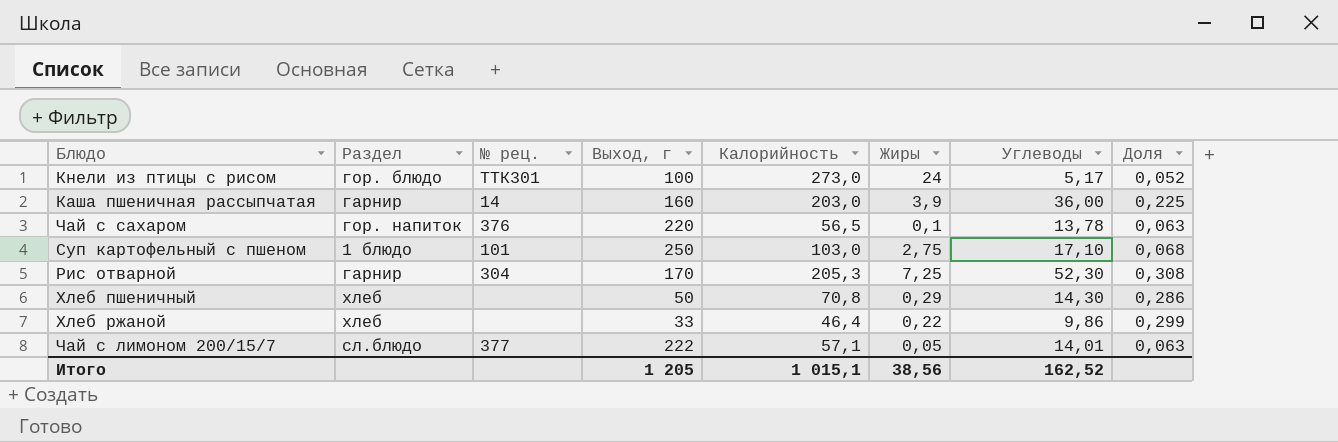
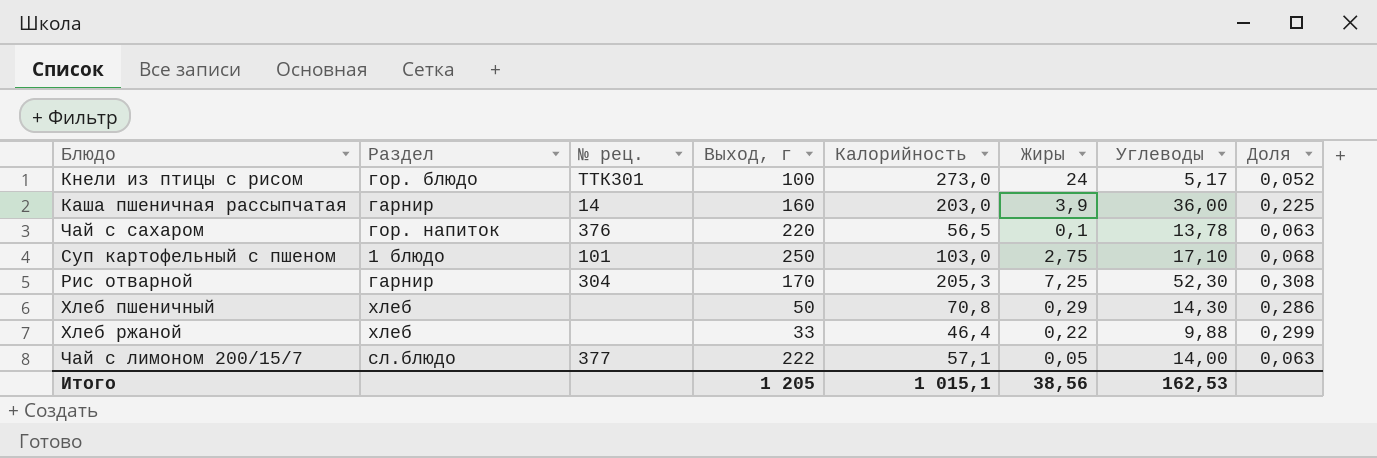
Хлеб ржаной | Углеводы: 9,86 -> 9,88
Чай с лимоном 200/15/7 | Углеводы: 14,01 -> 14,00
Итого | Углеводы: 162,52 -> 162,53

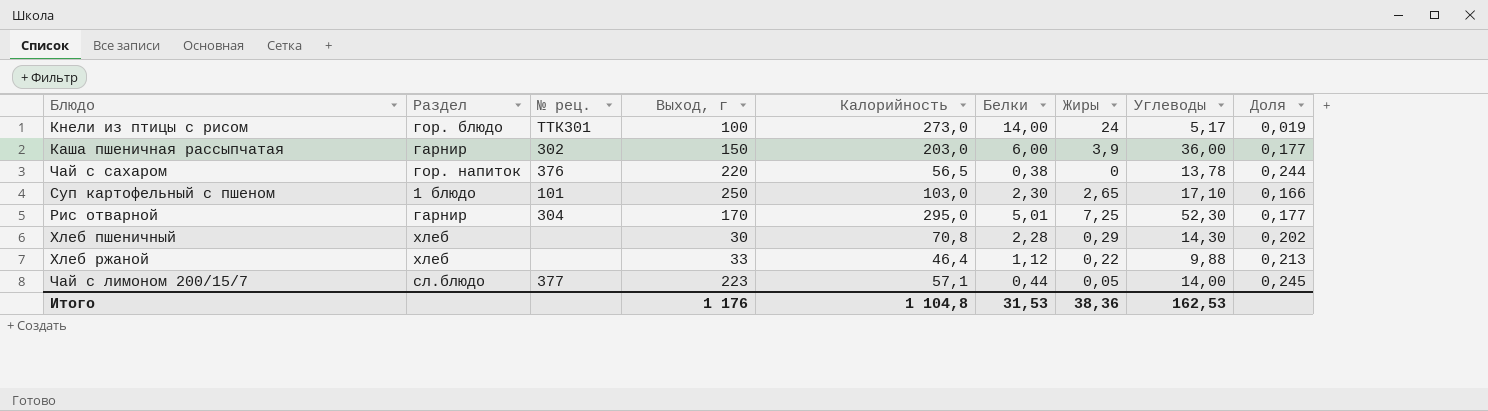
column Белки | position: none -> 6
column Доля | formula: [Углеводы] / [Выход, г] -> [Углеводы] / [Калорийность]
Каша пшеничная рассыпчатая | № рец.: 14 -> 302
Каша пшеничная рассыпчатая | Выход, г: 160 -> 150
Чай с сахаром | Жиры: 0,1 -> 0
Суп картофельный с пшеном | Жиры: 2,75 -> 2,65
Рис отварной | Калорийность: 205,3 -> 295,0
Хлеб пшеничный | Выход, г: 50 -> 30
Чай с лимоном 200/15/7 | Выход, г: 222 -> 223
Итого | Выход, г: 1 205 -> 1 176
Итого | Калорийность: 1 015,1 -> 1 104,8
Итого | Жиры: 38,56 -> 38,36

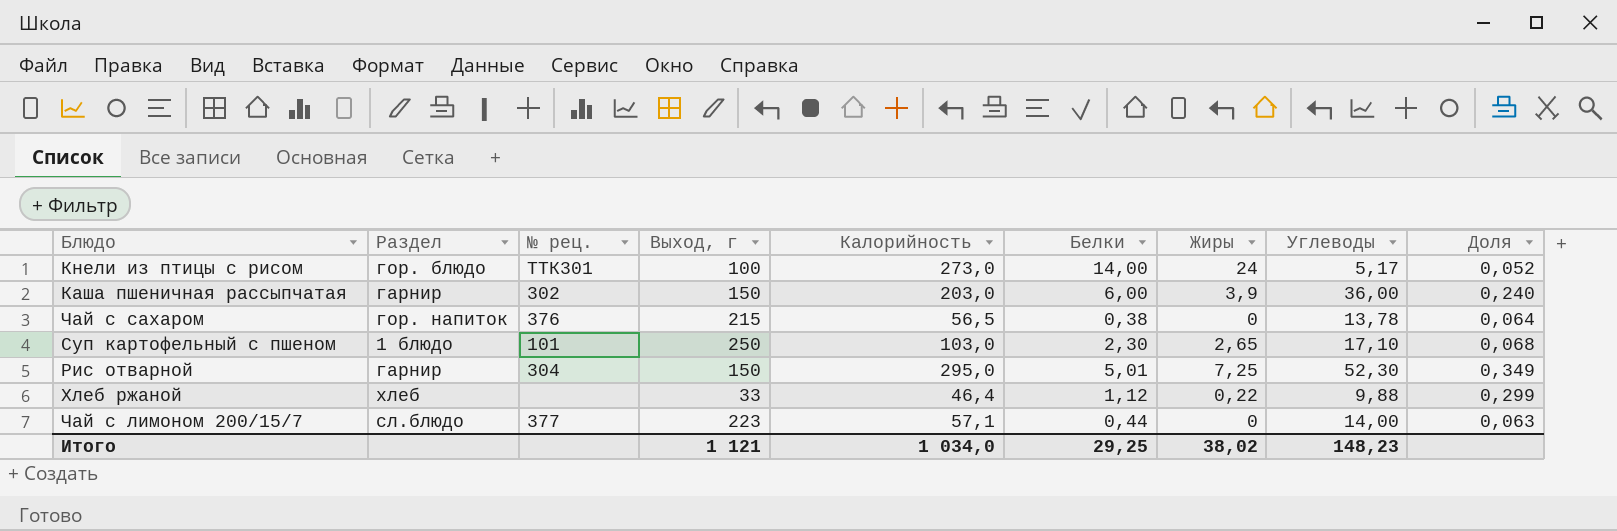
column Доля | formula: [Углеводы] / [Калорийность] -> [Углеводы] / [Выход, г]
row Хлеб пшеничный: хлеб | none | 30 | 70,8 | 2,28 | 0,29 | 14,30 | 0,202 -> none
Чай с сахаром | Выход, г: 220 -> 215
Рис отварной | Выход, г: 170 -> 150
Чай с лимоном 200/15/7 | Жиры: 0,05 -> 0
Итого | Выход, г: 1 176 -> 1 121
Итого | Калорийность: 1 104,8 -> 1 034,0
Итого | Белки: 31,53 -> 29,25
Итого | Жиры: 38,36 -> 38,02
Итого | Углеводы: 162,53 -> 148,23

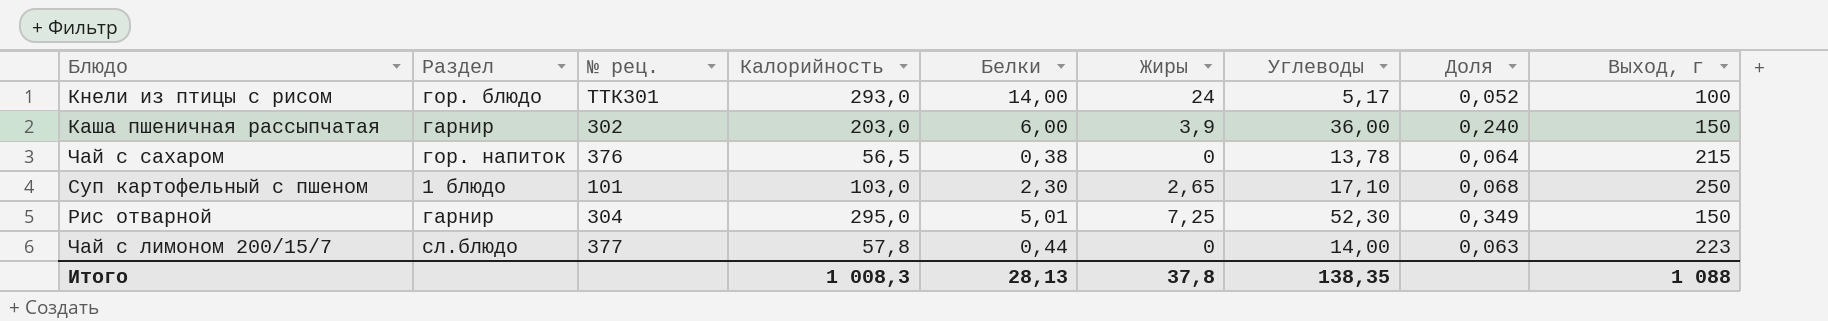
column Выход, г | position: 4 -> 9
row Хлеб ржаной: хлеб | none | 33 | 46,4 | 1,12 | 0,22 | 9,88 | 0,299 -> none
Кнели из птицы с рисом | Калорийность: 273,0 -> 293,0
Чай с лимоном 200/15/7 | Калорийность: 57,1 -> 57,8
Итого | Калорийность: 1 034,0 -> 1 008,3
Итого | Белки: 29,25 -> 28,13
Итого | Жиры: 38,02 -> 37,8
Итого | Углеводы: 148,23 -> 138,35
Итого | Выход, г: 1 121 -> 1 088

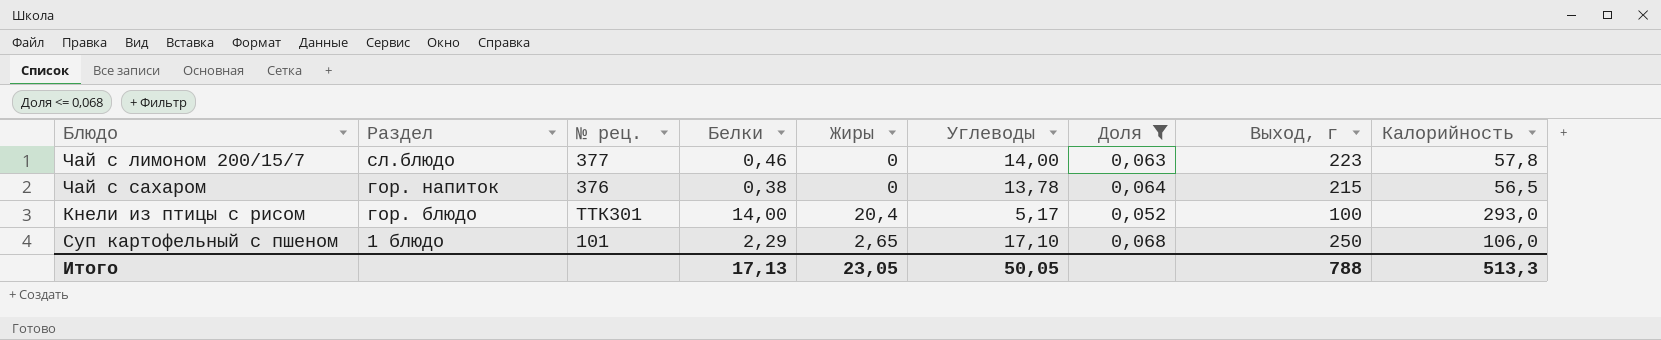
filter: none -> Доля <= 0,068
row order: none -> Раздел descending
column Калорийность | position: 4 -> 9
Чай с лимоном 200/15/7 | Белки: 0,44 -> 0,46
Кнели из птицы с рисом | Жиры: 24 -> 20,4
Суп картофельный с пшеном | Белки: 2,30 -> 2,29
Суп картофельный с пшеном | Калорийность: 103,0 -> 106,0
Итого | Белки: 28,13 -> 17,13
Итого | Жиры: 37,8 -> 23,05
Итого | Углеводы: 138,35 -> 50,05
Итого | Выход, г: 1 088 -> 788
Итого | Калорийность: 1 008,3 -> 513,3

